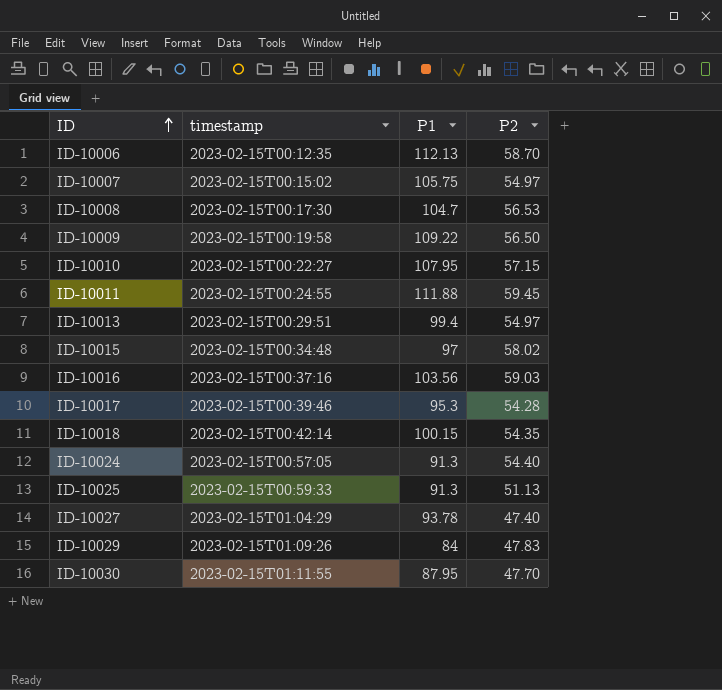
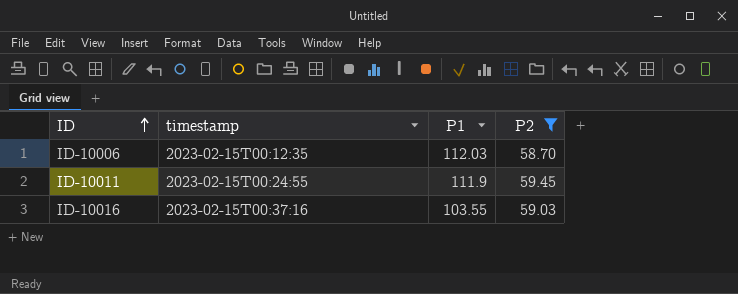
filter: none -> P2 >= 58.70
ID-10006 | P1: 112.13 -> 112.03
ID-10011 | P1: 111.88 -> 111.9
ID-10016 | P1: 103.56 -> 103.55

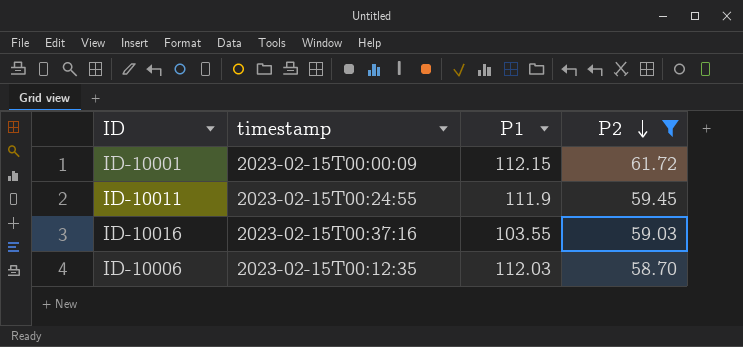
row order: ID ascending -> P2 descending
row ID-10001: none -> 2023-02-15T00:00:09 | 112.15 | 61.72

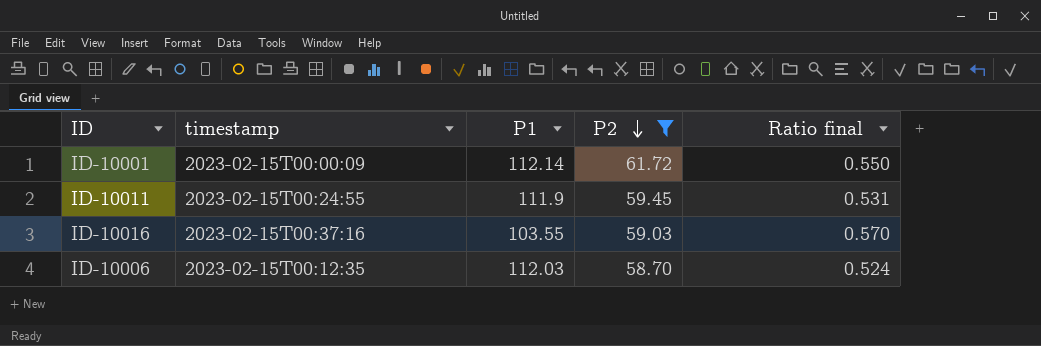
column Ratio final | formula: none -> [P2] / [P1]
ID-10001 | P1: 112.15 -> 112.14

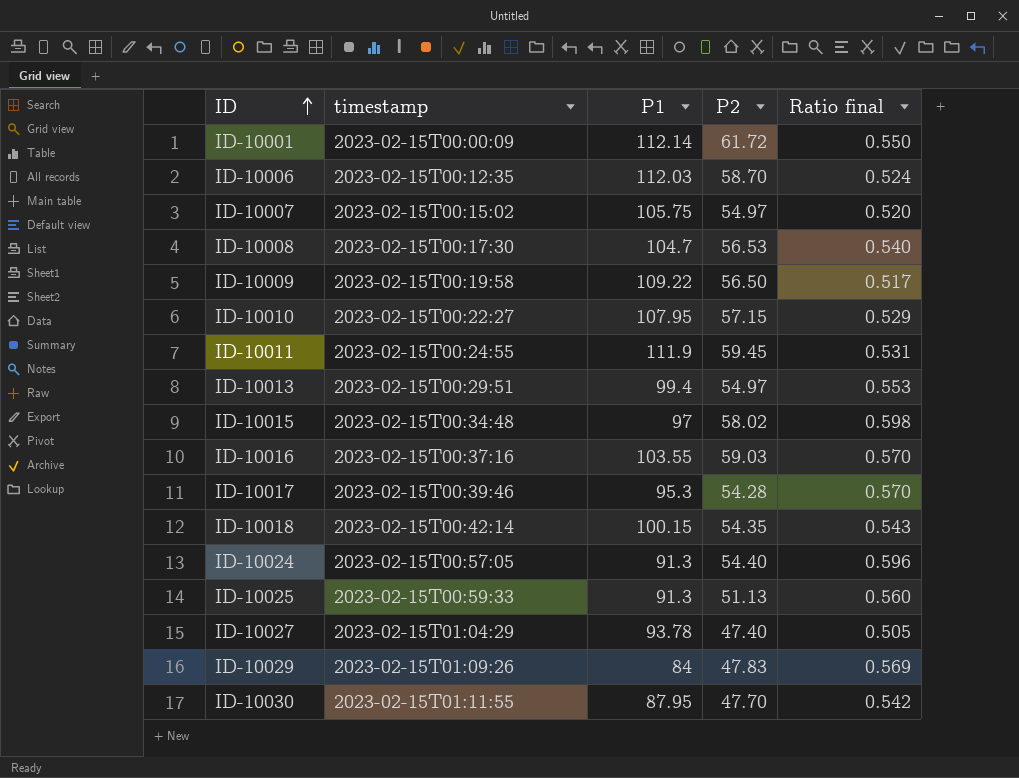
filter: P2 >= 58.70 -> none
row order: P2 descending -> ID ascending

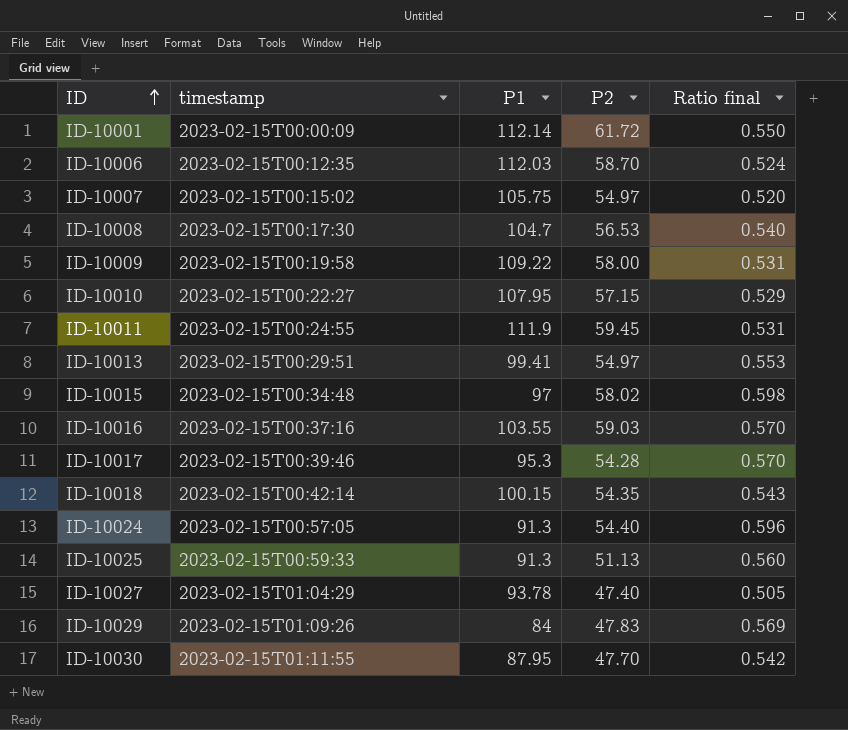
ID-10009 | P2: 56.50 -> 58.00
ID-10009 | Ratio final: 0.517 -> 0.531
ID-10013 | P1: 99.4 -> 99.41

